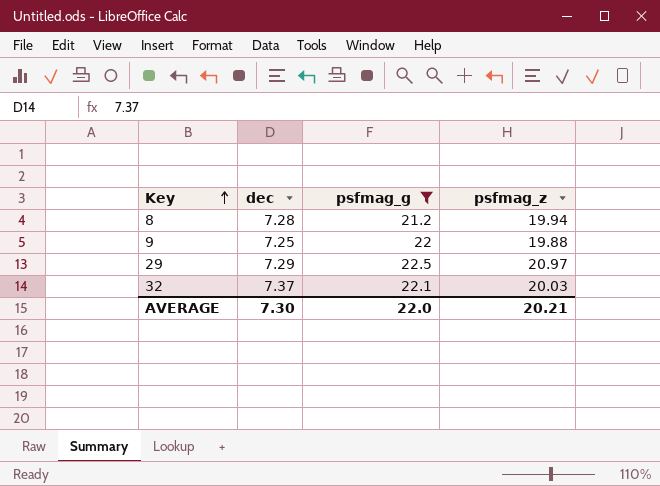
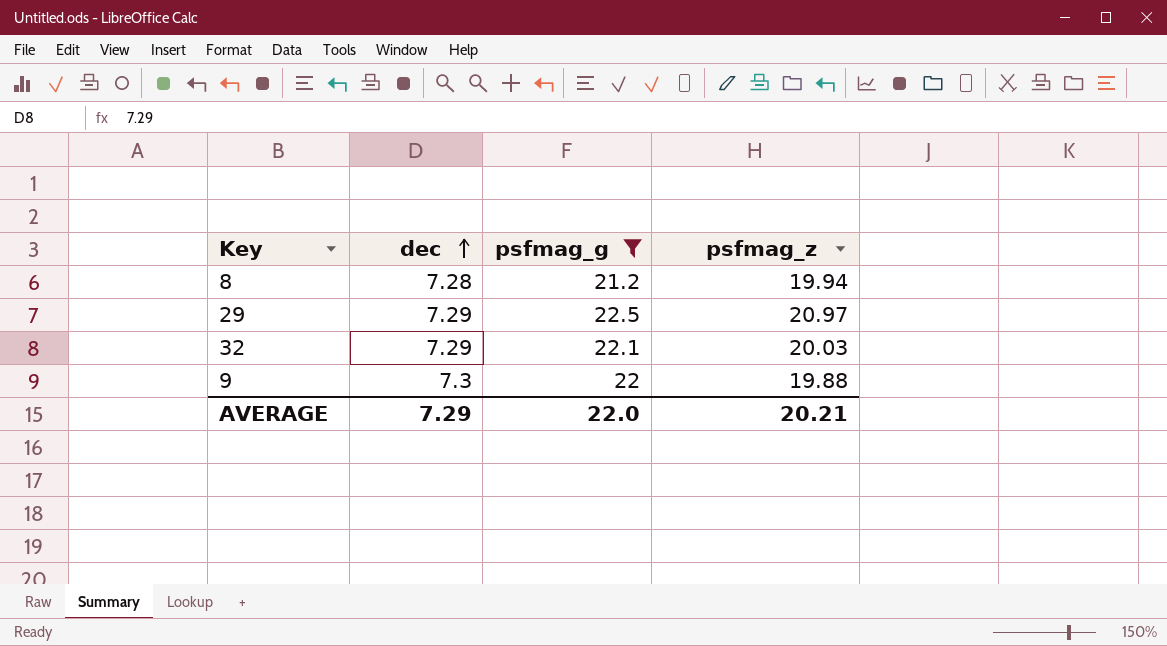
row order: Key ascending -> dec ascending
32 | dec: 7.37 -> 7.29
9 | dec: 7.25 -> 7.3
AVERAGE | dec: 7.30 -> 7.29

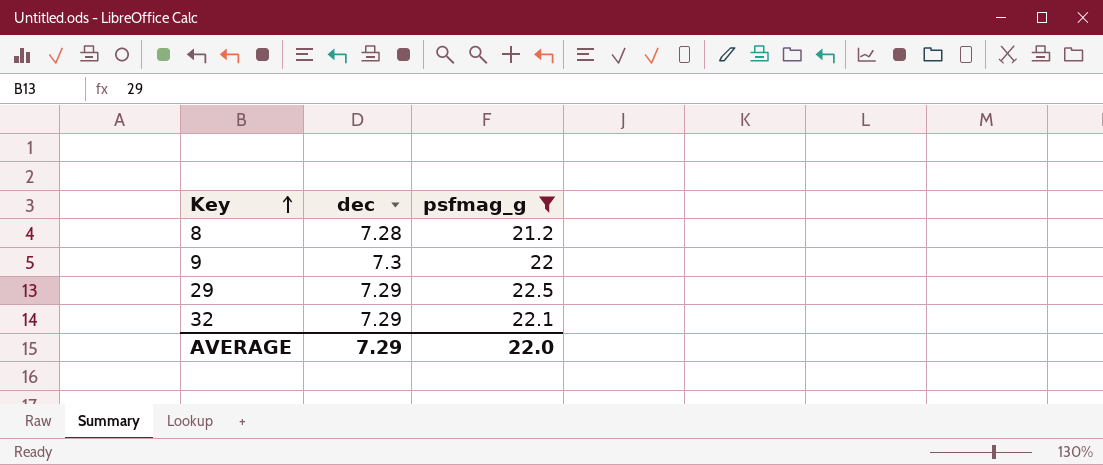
row order: dec ascending -> Key ascending
column psfmag_z | position: 4 -> none

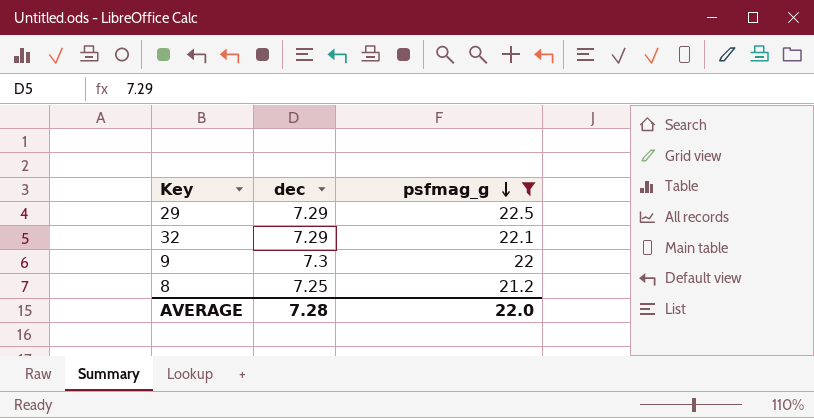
row order: Key ascending -> psfmag_g descending
8 | dec: 7.28 -> 7.25
AVERAGE | dec: 7.29 -> 7.28

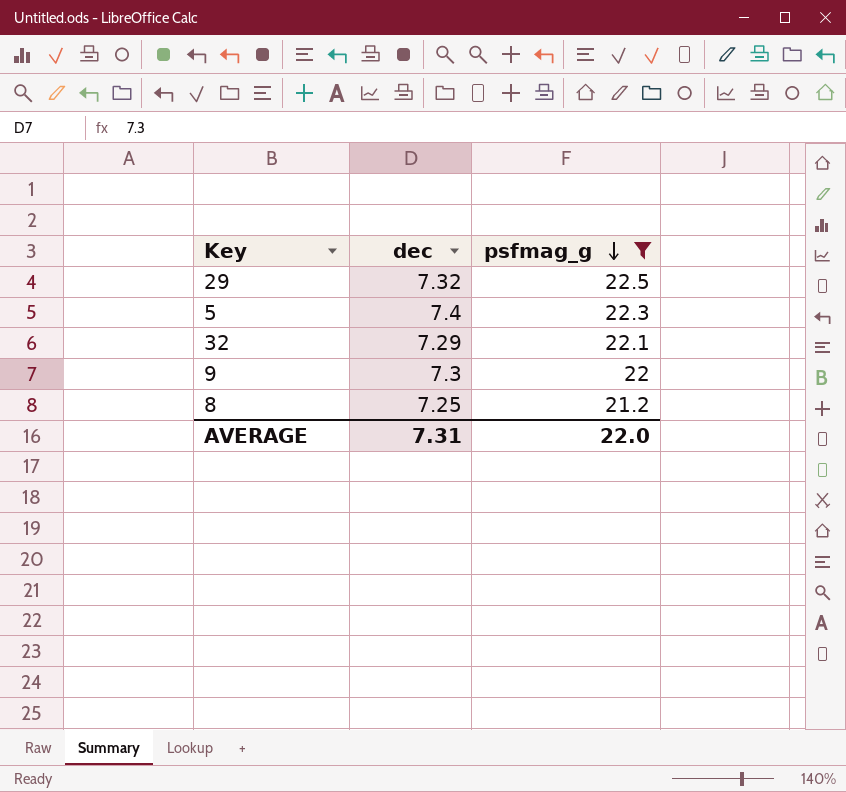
29 | dec: 7.29 -> 7.32
row 5: none -> 7.4 | 22.3
AVERAGE | dec: 7.28 -> 7.31

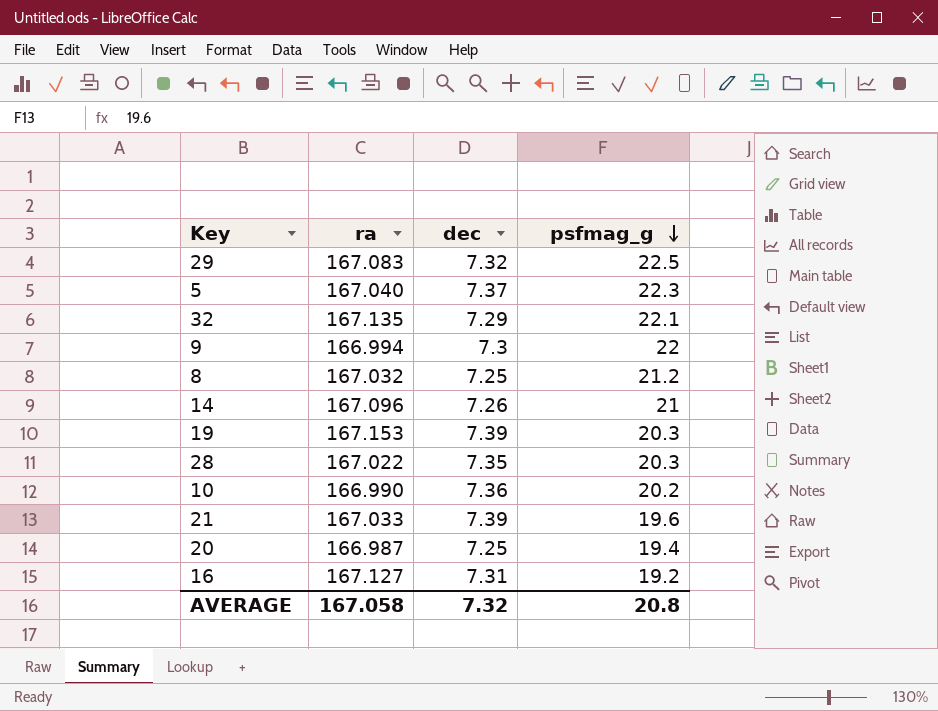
filter: psfmag_g >= 21.2 -> none
column ra | position: none -> 2
5 | dec: 7.4 -> 7.37
AVERAGE | dec: 7.31 -> 7.32
AVERAGE | psfmag_g: 22.0 -> 20.8

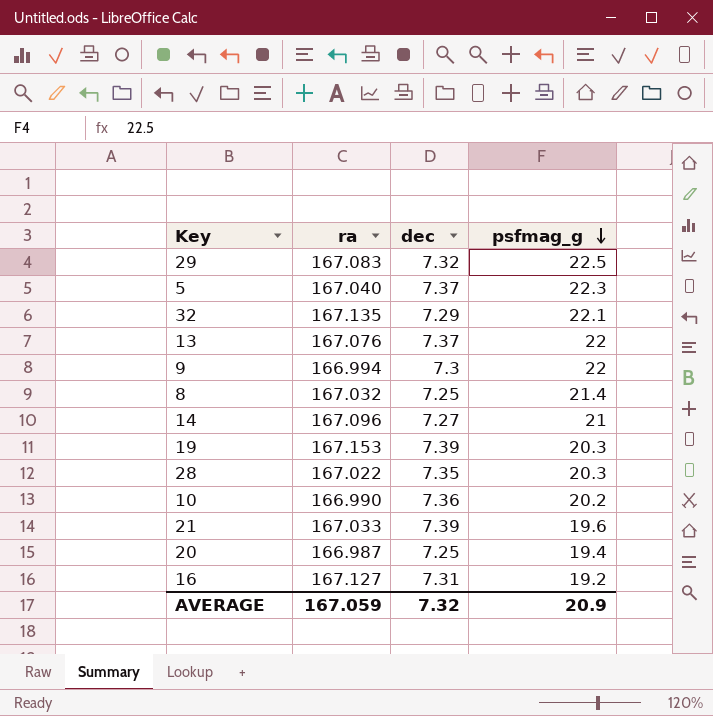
row 13: none -> 167.076 | 7.37 | 22
8 | psfmag_g: 21.2 -> 21.4
14 | dec: 7.26 -> 7.27
AVERAGE | ra: 167.058 -> 167.059
AVERAGE | psfmag_g: 20.8 -> 20.9

